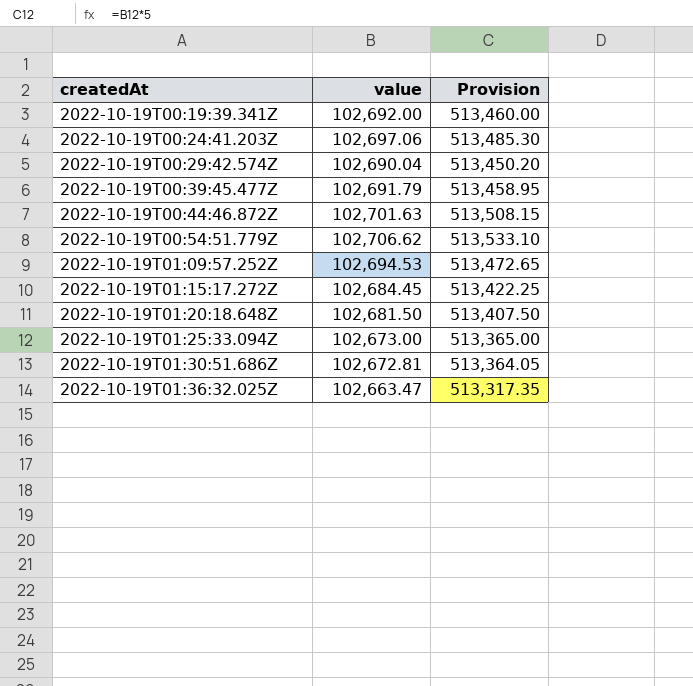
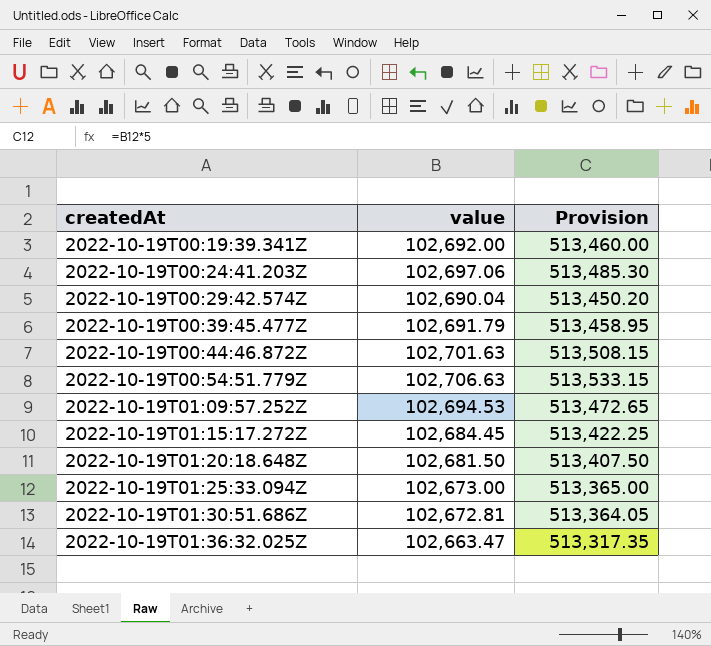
2022-10-19T00:54:51.779Z | value: 102,706.62 -> 102,706.63
2022-10-19T00:54:51.779Z | Provision: 513,533.10 -> 513,533.15

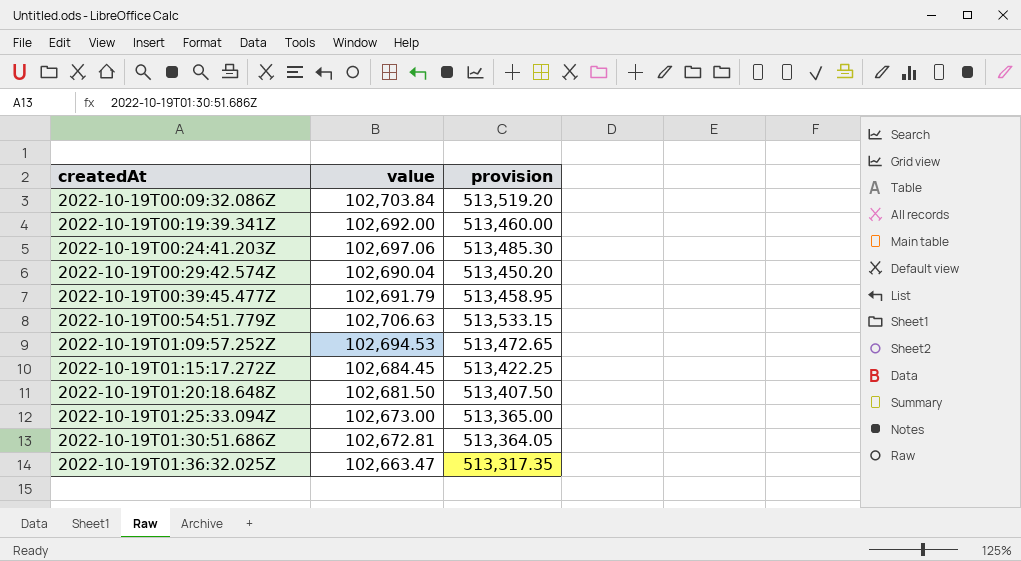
column name: Provision -> provision
row 2022-10-19T00:44:46.872Z: 102,701.63 | 513,508.15 -> none
row 2022-10-19T00:09:32.086Z: none -> 102,703.84 | 513,519.20

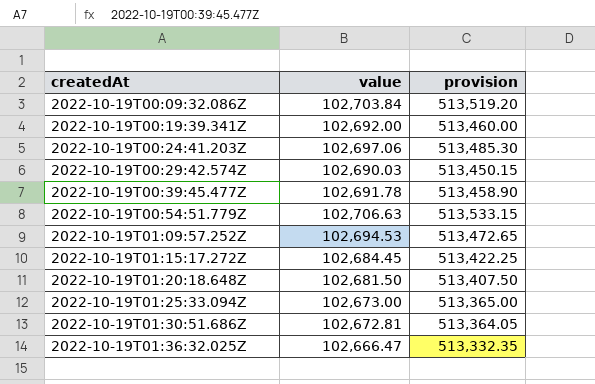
2022-10-19T00:29:42.574Z | value: 102,690.04 -> 102,690.03
2022-10-19T00:29:42.574Z | provision: 513,450.20 -> 513,450.15
2022-10-19T00:39:45.477Z | value: 102,691.79 -> 102,691.78
2022-10-19T00:39:45.477Z | provision: 513,458.95 -> 513,458.90
2022-10-19T01:36:32.025Z | value: 102,663.47 -> 102,666.47
2022-10-19T01:36:32.025Z | provision: 513,317.35 -> 513,332.35

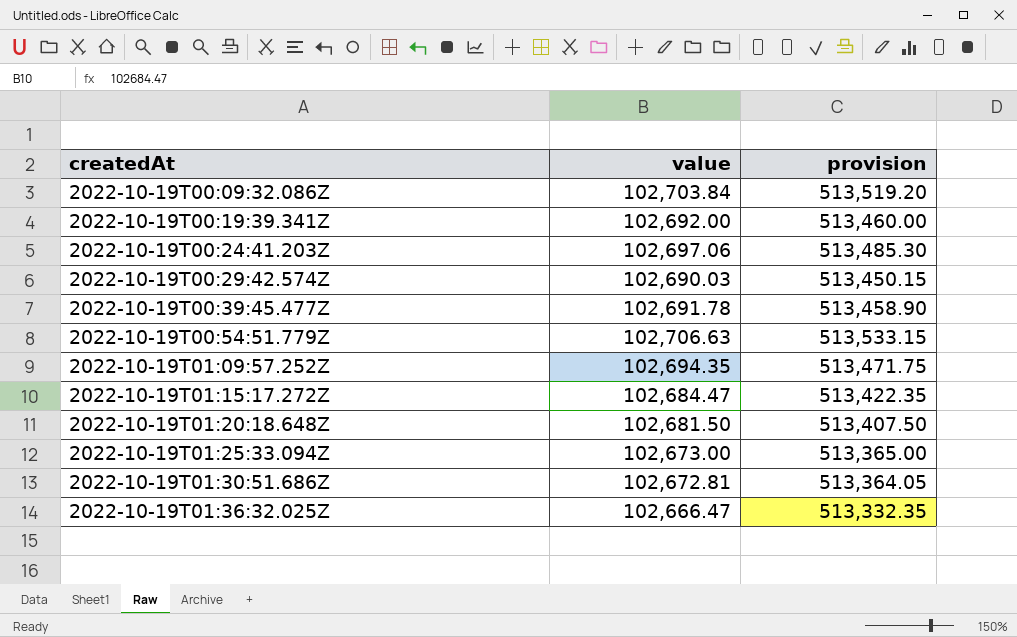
2022-10-19T01:09:57.252Z | value: 102,694.53 -> 102,694.35
2022-10-19T01:09:57.252Z | provision: 513,472.65 -> 513,471.75
2022-10-19T01:15:17.272Z | value: 102,684.45 -> 102,684.47
2022-10-19T01:15:17.272Z | provision: 513,422.25 -> 513,422.35

